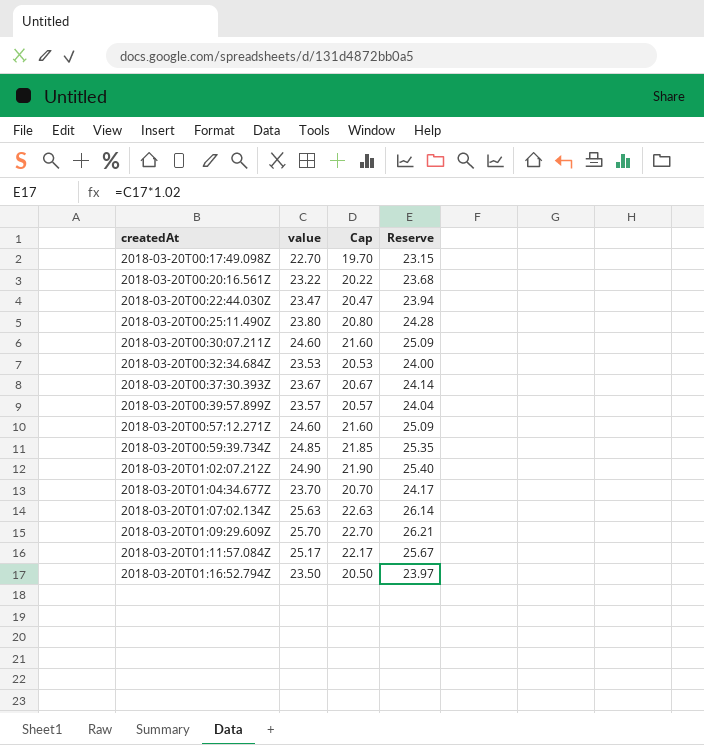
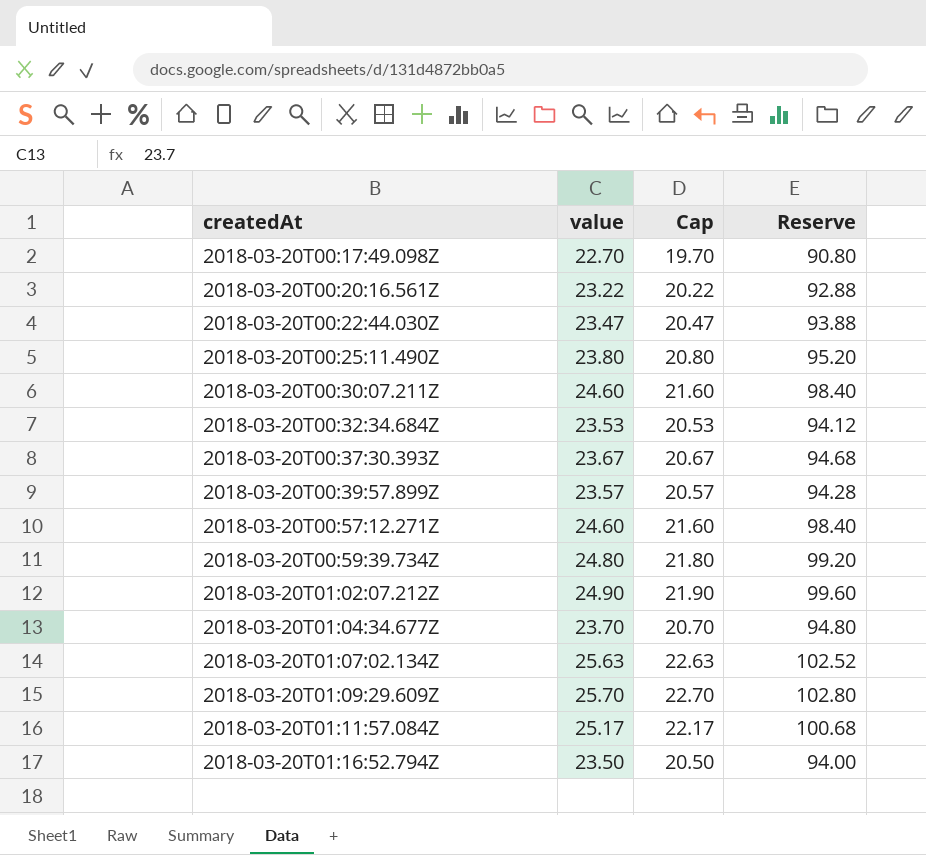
column Reserve | formula: [value] * 1.02 -> [value] * 4
2018-03-20T00:59:39.734Z | value: 24.85 -> 24.80
2018-03-20T00:59:39.734Z | Cap: 21.85 -> 21.80

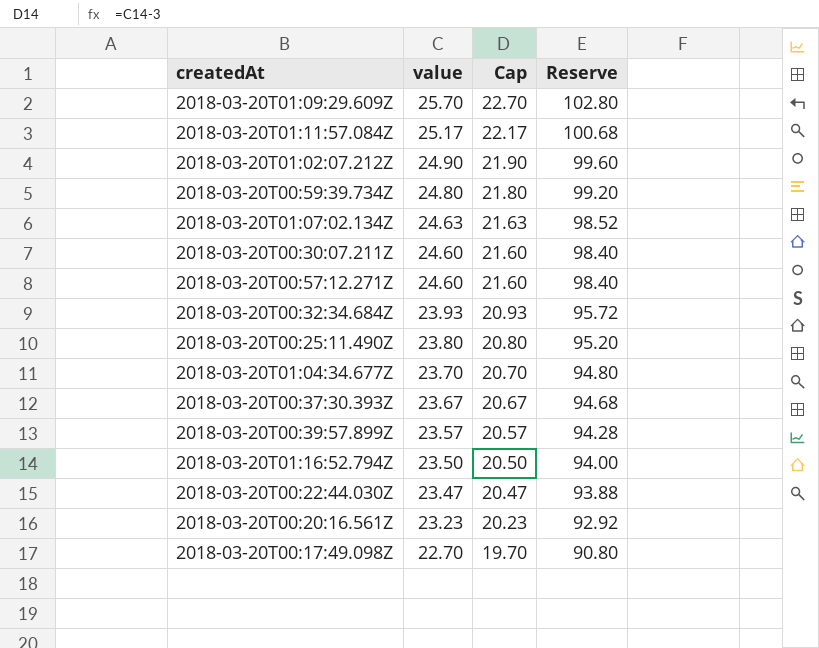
row order: createdAt ascending -> value descending
2018-03-20T01:07:02.134Z | value: 25.63 -> 24.63
2018-03-20T01:07:02.134Z | Cap: 22.63 -> 21.63
2018-03-20T01:07:02.134Z | Reserve: 102.52 -> 98.52
2018-03-20T00:32:34.684Z | value: 23.53 -> 23.93
2018-03-20T00:32:34.684Z | Cap: 20.53 -> 20.93
2018-03-20T00:32:34.684Z | Reserve: 94.12 -> 95.72
2018-03-20T00:20:16.561Z | value: 23.22 -> 23.23
2018-03-20T00:20:16.561Z | Cap: 20.22 -> 20.23
2018-03-20T00:20:16.561Z | Reserve: 92.88 -> 92.92

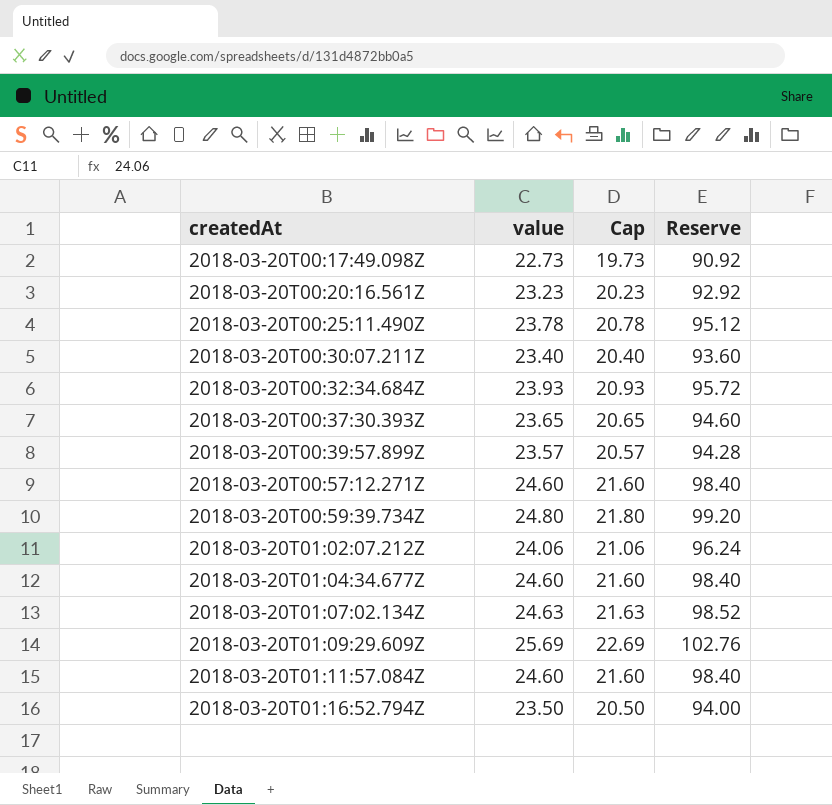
row order: value descending -> createdAt ascending
row 2018-03-20T00:22:44.030Z: 23.47 | 20.47 | 93.88 -> none
2018-03-20T00:17:49.098Z | value: 22.70 -> 22.73
2018-03-20T00:17:49.098Z | Cap: 19.70 -> 19.73
2018-03-20T00:17:49.098Z | Reserve: 90.80 -> 90.92
2018-03-20T00:25:11.490Z | value: 23.80 -> 23.78
2018-03-20T00:25:11.490Z | Cap: 20.80 -> 20.78
2018-03-20T00:25:11.490Z | Reserve: 95.20 -> 95.12
2018-03-20T00:30:07.211Z | value: 24.60 -> 23.40
2018-03-20T00:30:07.211Z | Cap: 21.60 -> 20.40
2018-03-20T00:30:07.211Z | Reserve: 98.40 -> 93.60
2018-03-20T00:37:30.393Z | value: 23.67 -> 23.65
2018-03-20T00:37:30.393Z | Cap: 20.67 -> 20.65
2018-03-20T00:37:30.393Z | Reserve: 94.68 -> 94.60
2018-03-20T01:02:07.212Z | value: 24.90 -> 24.06
2018-03-20T01:02:07.212Z | Cap: 21.90 -> 21.06
2018-03-20T01:02:07.212Z | Reserve: 99.60 -> 96.24
2018-03-20T01:04:34.677Z | value: 23.70 -> 24.60
2018-03-20T01:04:34.677Z | Cap: 20.70 -> 21.60
2018-03-20T01:04:34.677Z | Reserve: 94.80 -> 98.40
2018-03-20T01:09:29.609Z | value: 25.70 -> 25.69
2018-03-20T01:09:29.609Z | Cap: 22.70 -> 22.69
2018-03-20T01:09:29.609Z | Reserve: 102.80 -> 102.76
2018-03-20T01:11:57.084Z | value: 25.17 -> 24.60
2018-03-20T01:11:57.084Z | Cap: 22.17 -> 21.60
2018-03-20T01:11:57.084Z | Reserve: 100.68 -> 98.40

